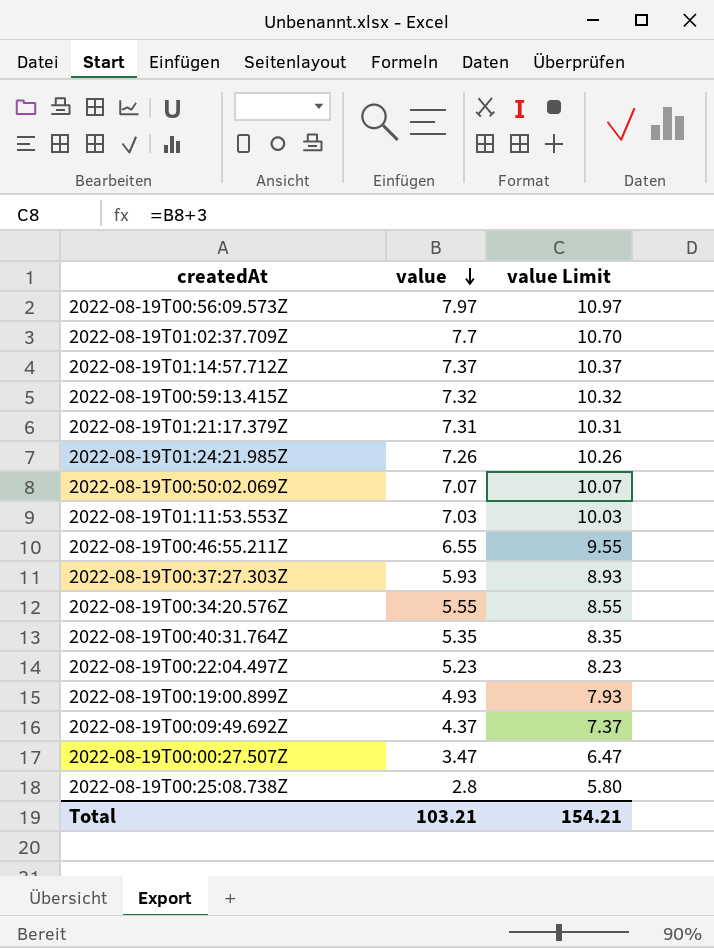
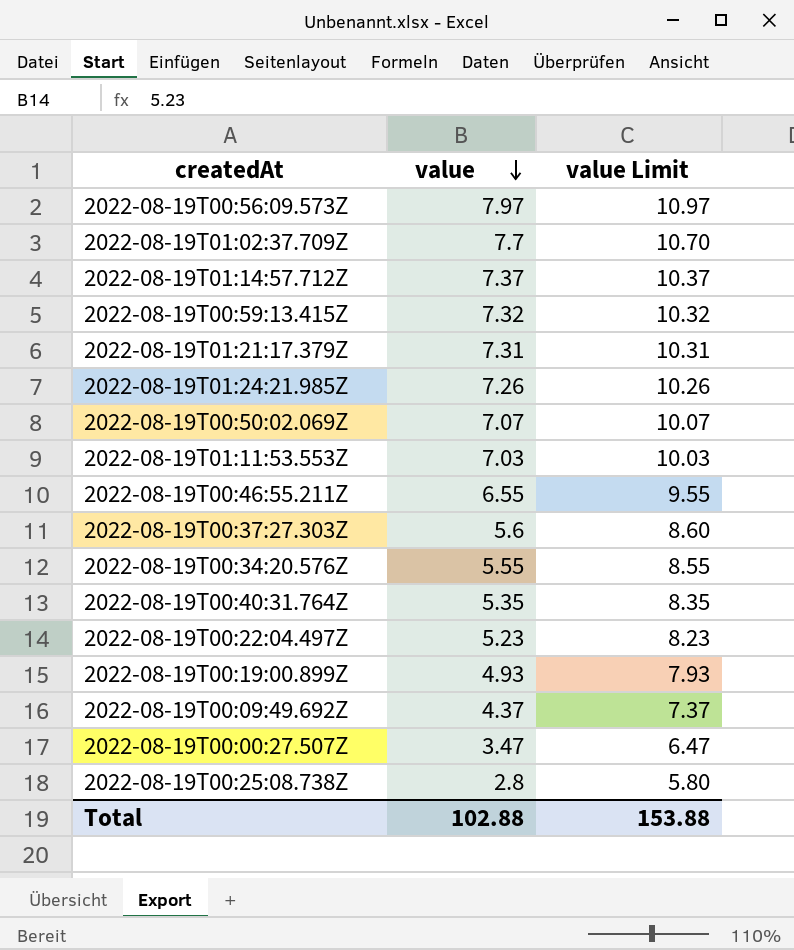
2022-08-19T00:37:27.303Z | value: 5.93 -> 5.6
2022-08-19T00:37:27.303Z | value Limit: 8.93 -> 8.60
Total | value: 103.21 -> 102.88
Total | value Limit: 154.21 -> 153.88

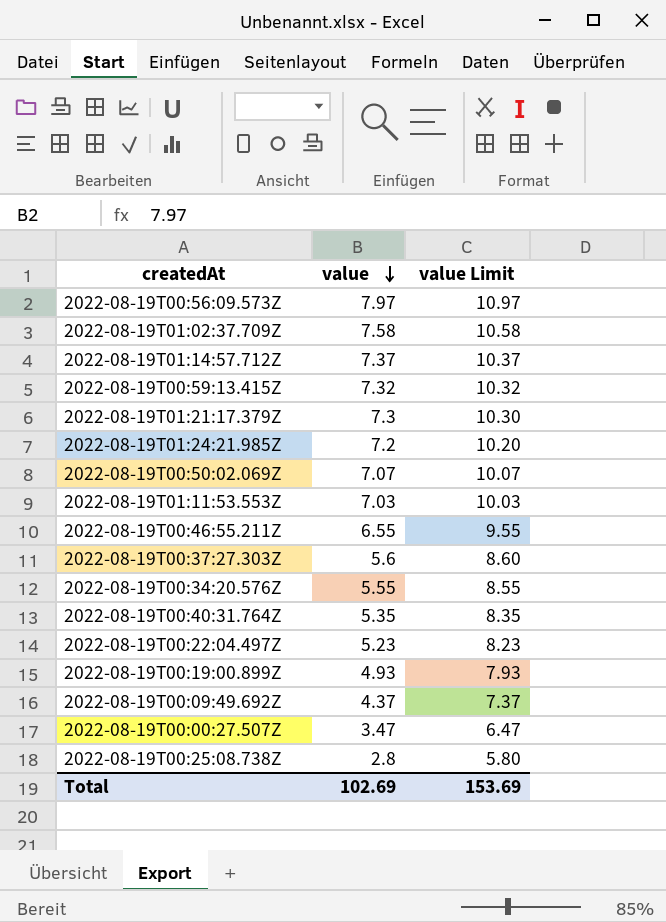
2022-08-19T01:02:37.709Z | value: 7.7 -> 7.58
2022-08-19T01:02:37.709Z | value Limit: 10.70 -> 10.58
2022-08-19T01:21:17.379Z | value: 7.31 -> 7.3
2022-08-19T01:21:17.379Z | value Limit: 10.31 -> 10.30
2022-08-19T01:24:21.985Z | value: 7.26 -> 7.2
2022-08-19T01:24:21.985Z | value Limit: 10.26 -> 10.20
Total | value: 102.88 -> 102.69
Total | value Limit: 153.88 -> 153.69

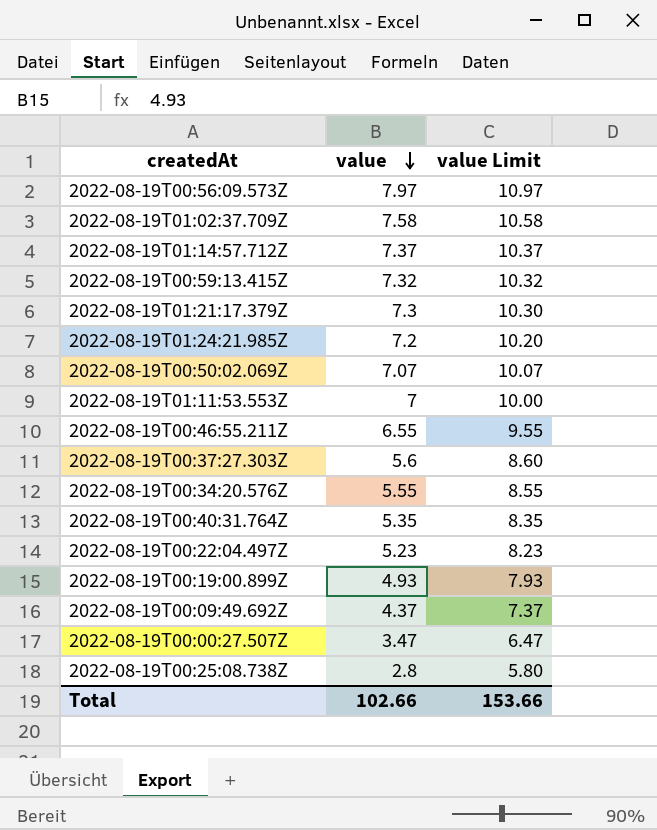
2022-08-19T01:11:53.553Z | value: 7.03 -> 7
2022-08-19T01:11:53.553Z | value Limit: 10.03 -> 10.00
Total | value: 102.69 -> 102.66
Total | value Limit: 153.69 -> 153.66

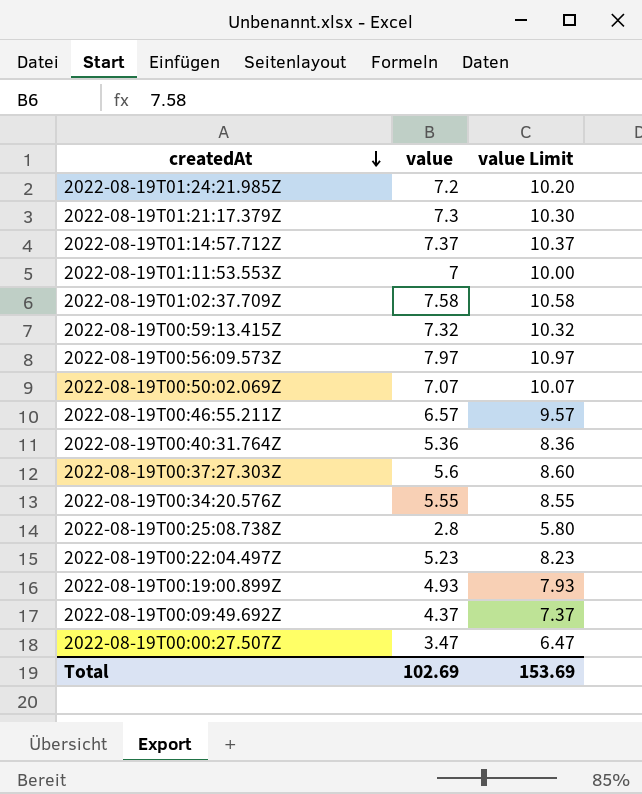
row order: value descending -> createdAt descending
2022-08-19T00:46:55.211Z | value: 6.55 -> 6.57
2022-08-19T00:46:55.211Z | value Limit: 9.55 -> 9.57
2022-08-19T00:40:31.764Z | value: 5.35 -> 5.36
2022-08-19T00:40:31.764Z | value Limit: 8.35 -> 8.36
Total | value: 102.66 -> 102.69
Total | value Limit: 153.66 -> 153.69

